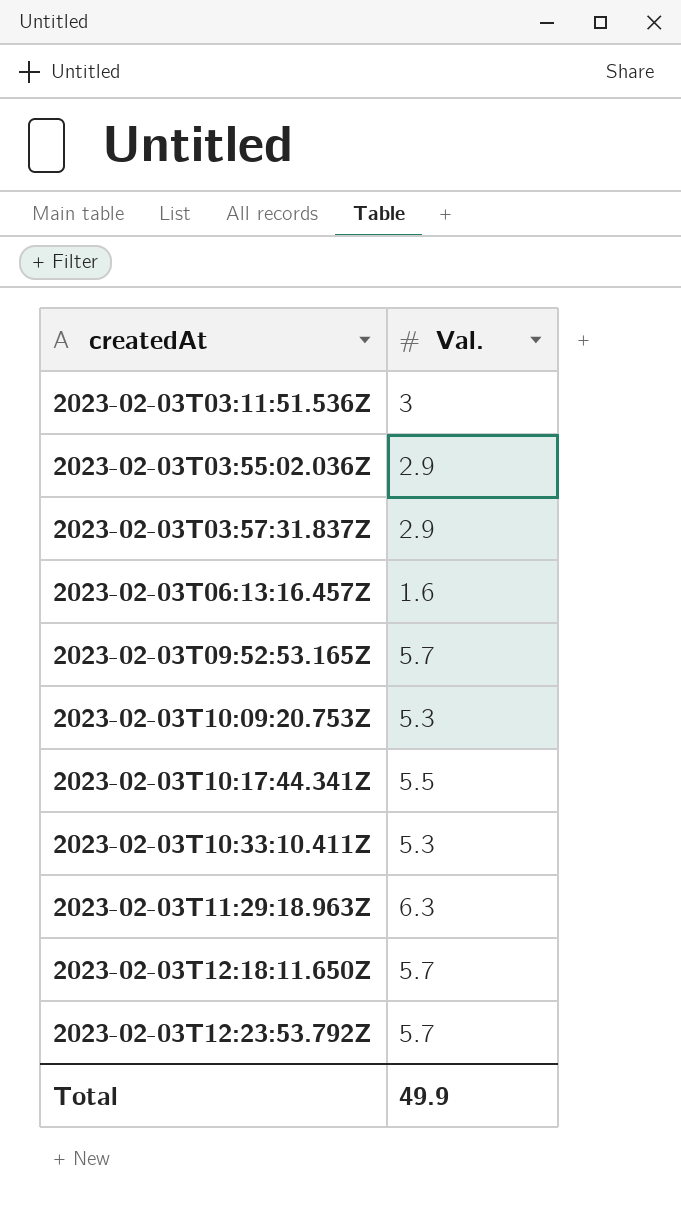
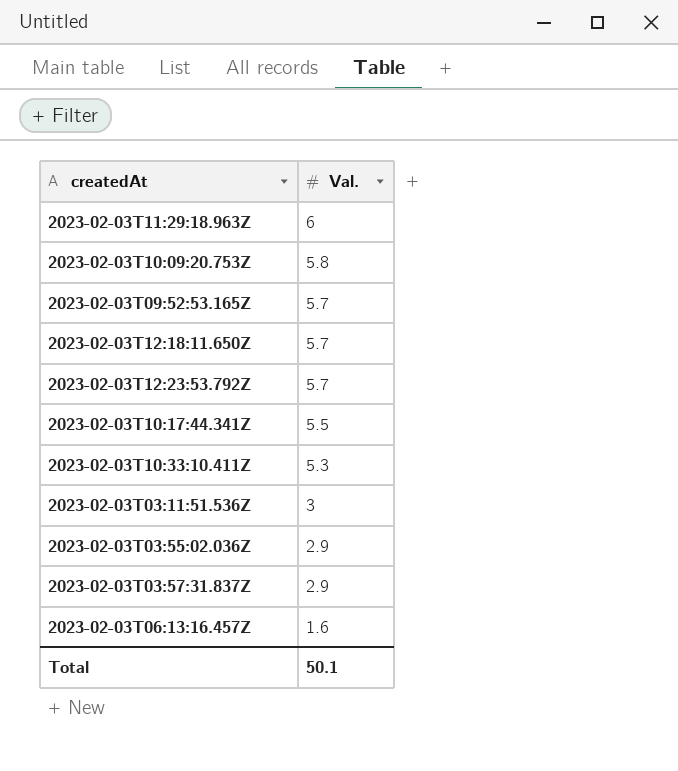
row order: createdAt ascending -> Val. descending
2023-02-03T11:29:18.963Z | Val.: 6.3 -> 6
2023-02-03T10:09:20.753Z | Val.: 5.3 -> 5.8
Total | Val.: 49.9 -> 50.1

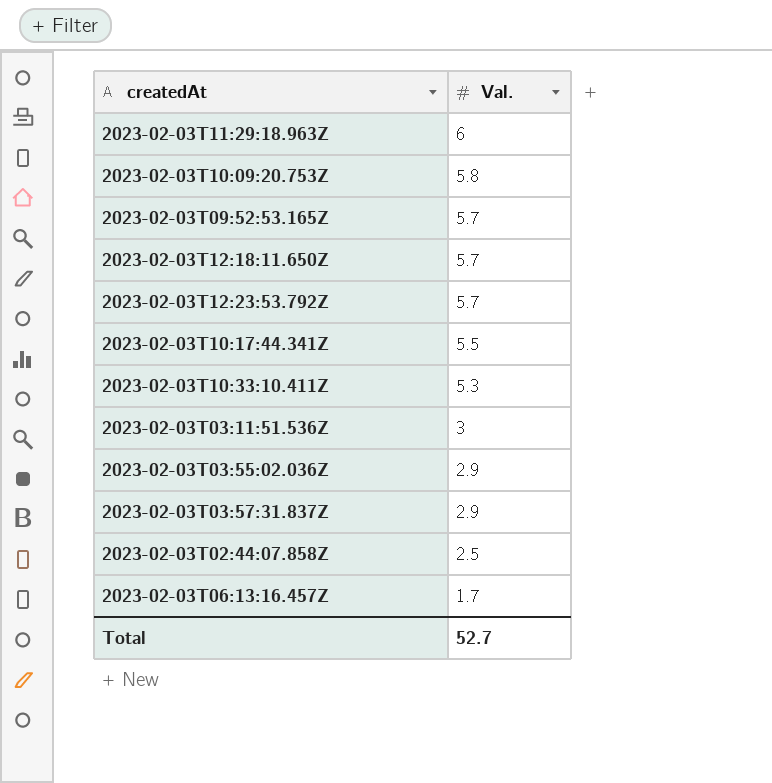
row 2023-02-03T02:44:07.858Z: none -> 2.5
2023-02-03T06:13:16.457Z | Val.: 1.6 -> 1.7
Total | Val.: 50.1 -> 52.7

